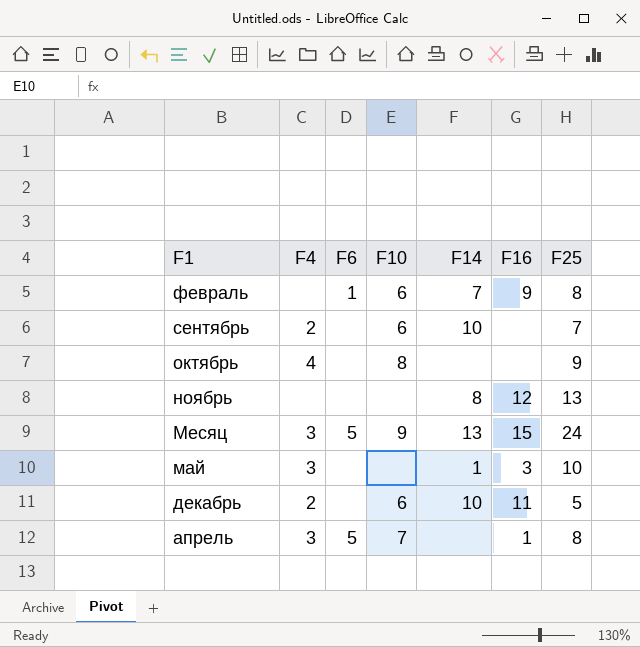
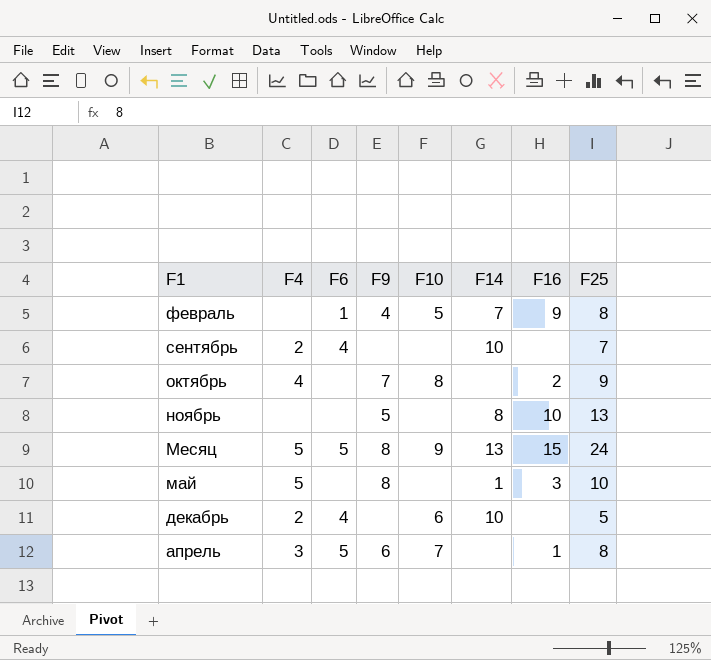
column F9 | position: none -> 4
февраль | F10: 6 -> 5
сентябрь | F6: none -> 4
сентябрь | F10: 6 -> none
октябрь | F16: none -> 2
ноябрь | F16: 12 -> 10
Месяц | F4: 3 -> 5
май | F4: 3 -> 5
декабрь | F6: none -> 4
декабрь | F16: 11 -> none

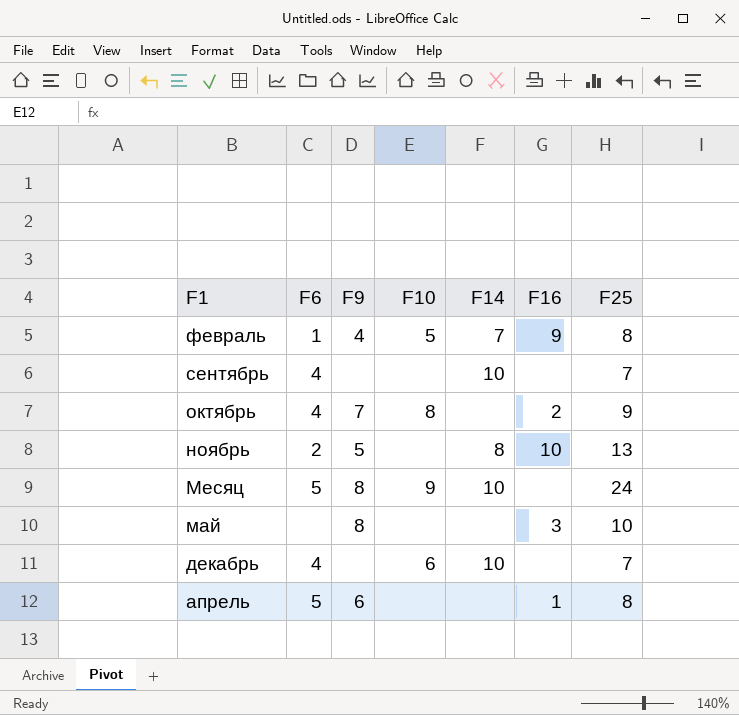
column F4 | position: 2 -> none
октябрь | F6: none -> 4
ноябрь | F6: none -> 2
Месяц | F14: 13 -> 10
Месяц | F16: 15 -> none
май | F14: 1 -> none
декабрь | F25: 5 -> 7
апрель | F10: 7 -> none

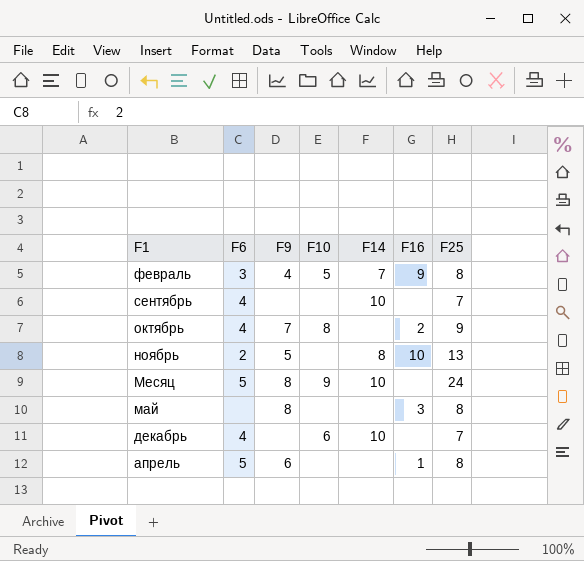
февраль | F6: 1 -> 3
май | F25: 10 -> 8

